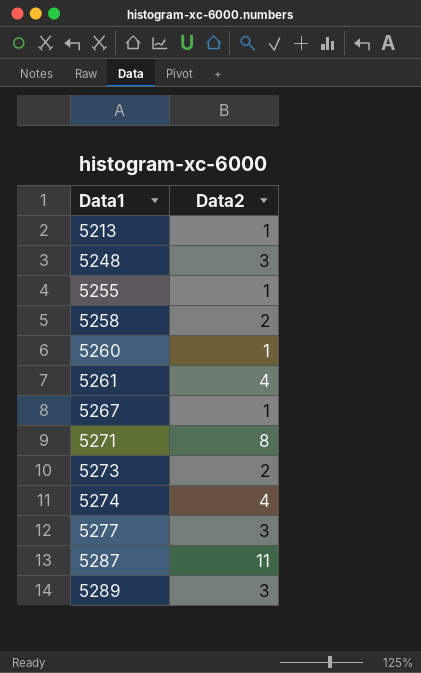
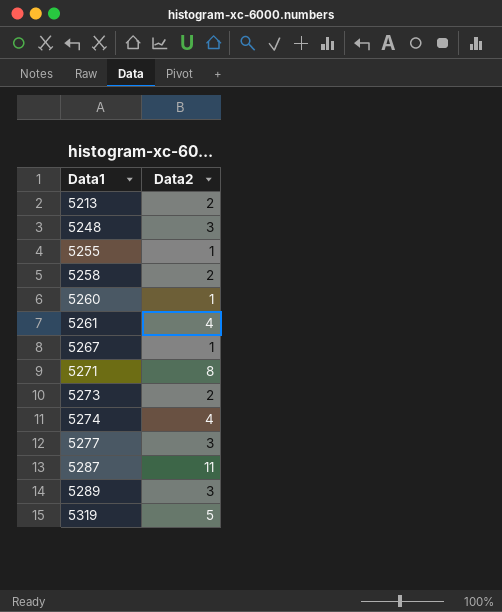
5213 | Data2: 1 -> 2
row 5319: none -> 5

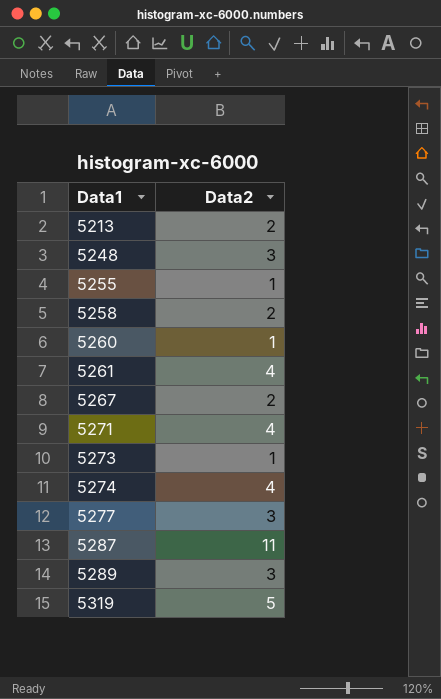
5267 | Data2: 1 -> 2
5271 | Data2: 8 -> 4
5273 | Data2: 2 -> 1

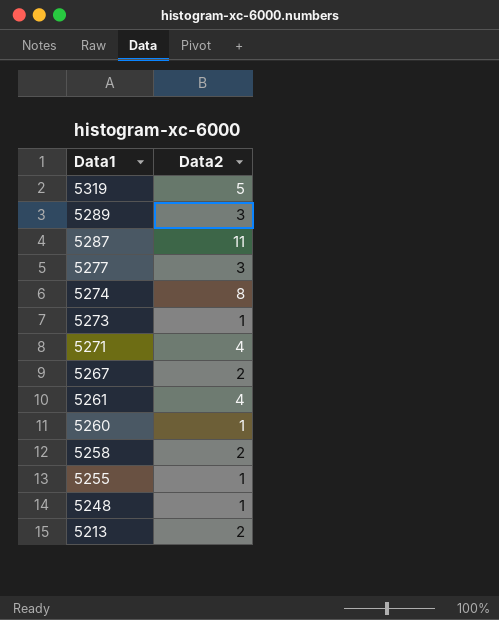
row order: Data1 ascending -> Data1 descending
5274 | Data2: 4 -> 8
5248 | Data2: 3 -> 1

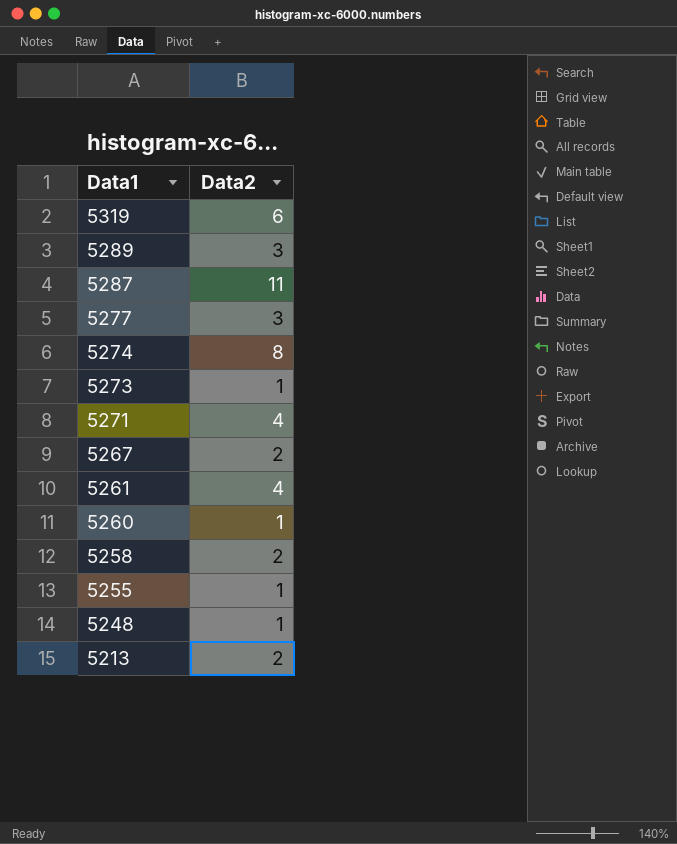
5319 | Data2: 5 -> 6

